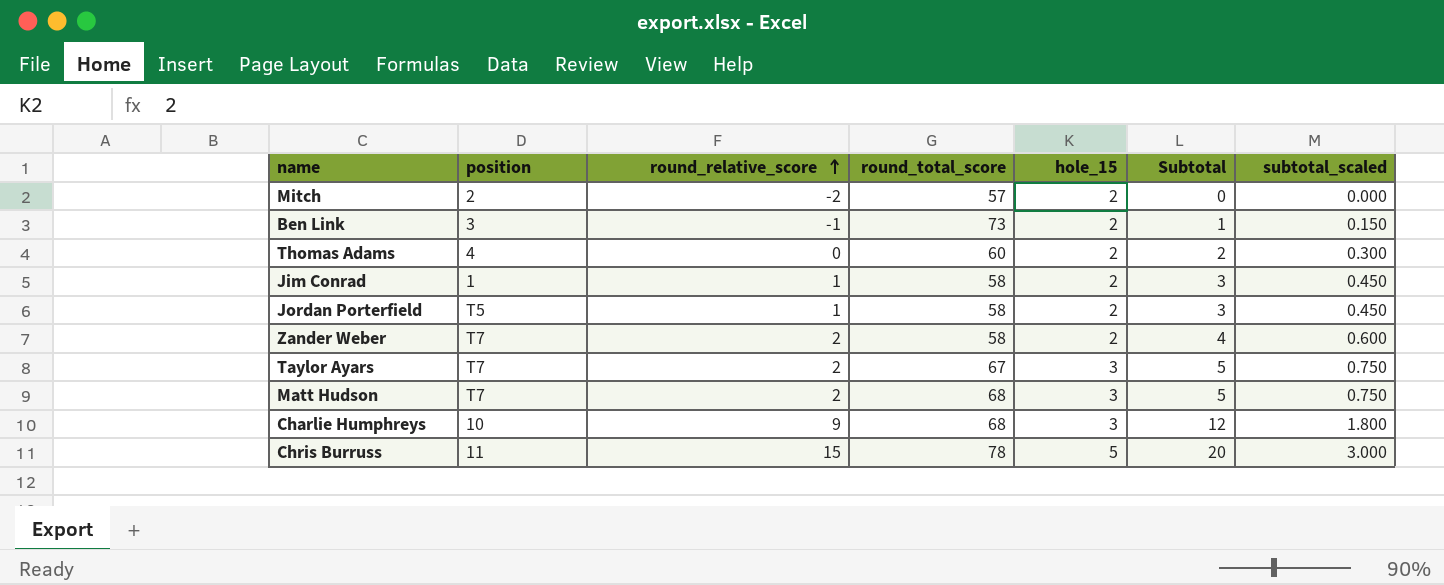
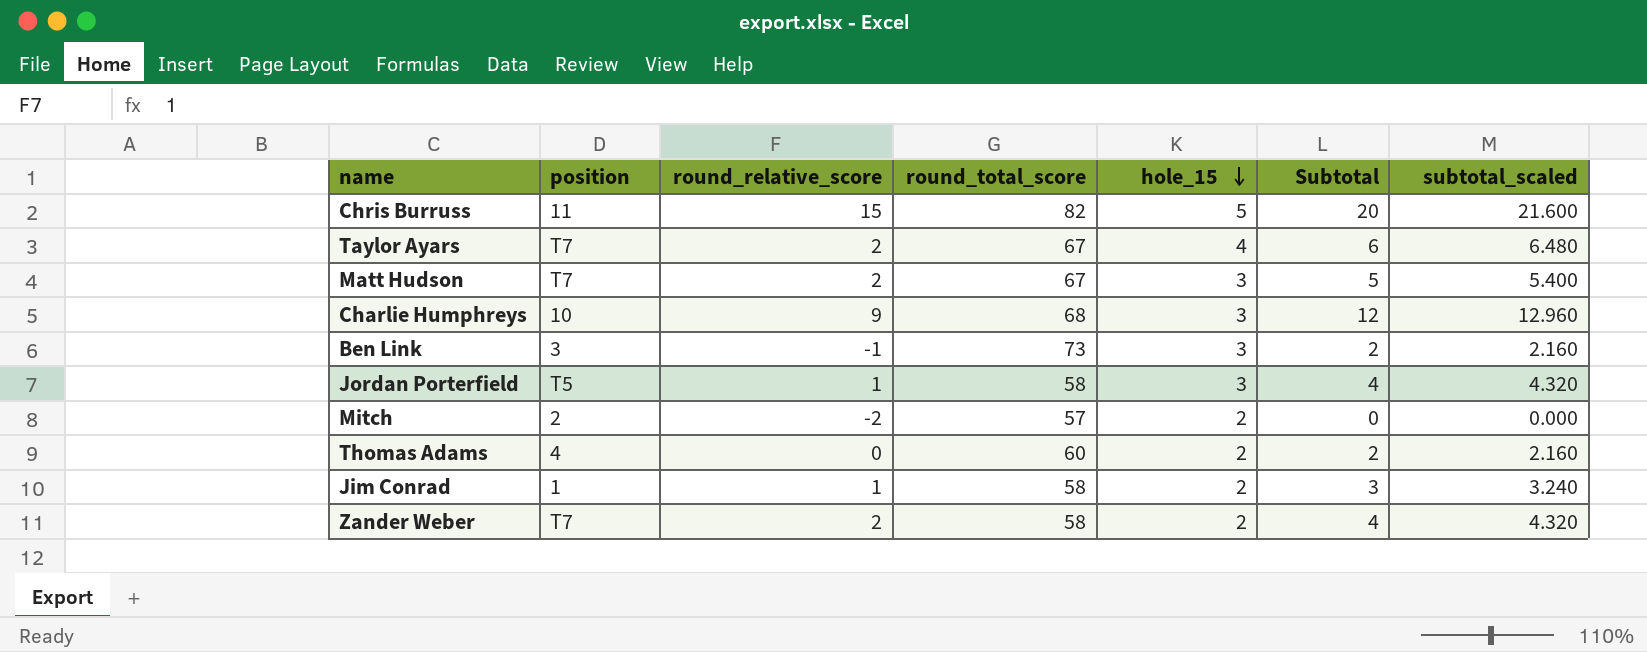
row order: round_relative_score ascending -> hole_15 descending
column subtotal_scaled | formula: [Subtotal] * 0.15 -> [Subtotal] * 1.08
Chris Burruss | round_total_score: 78 -> 82
Taylor Ayars | hole_15: 3 -> 4
Taylor Ayars | Subtotal: 5 -> 6
Matt Hudson | round_total_score: 68 -> 67
Ben Link | hole_15: 2 -> 3
Ben Link | Subtotal: 1 -> 2
Jordan Porterfield | hole_15: 2 -> 3
Jordan Porterfield | Subtotal: 3 -> 4

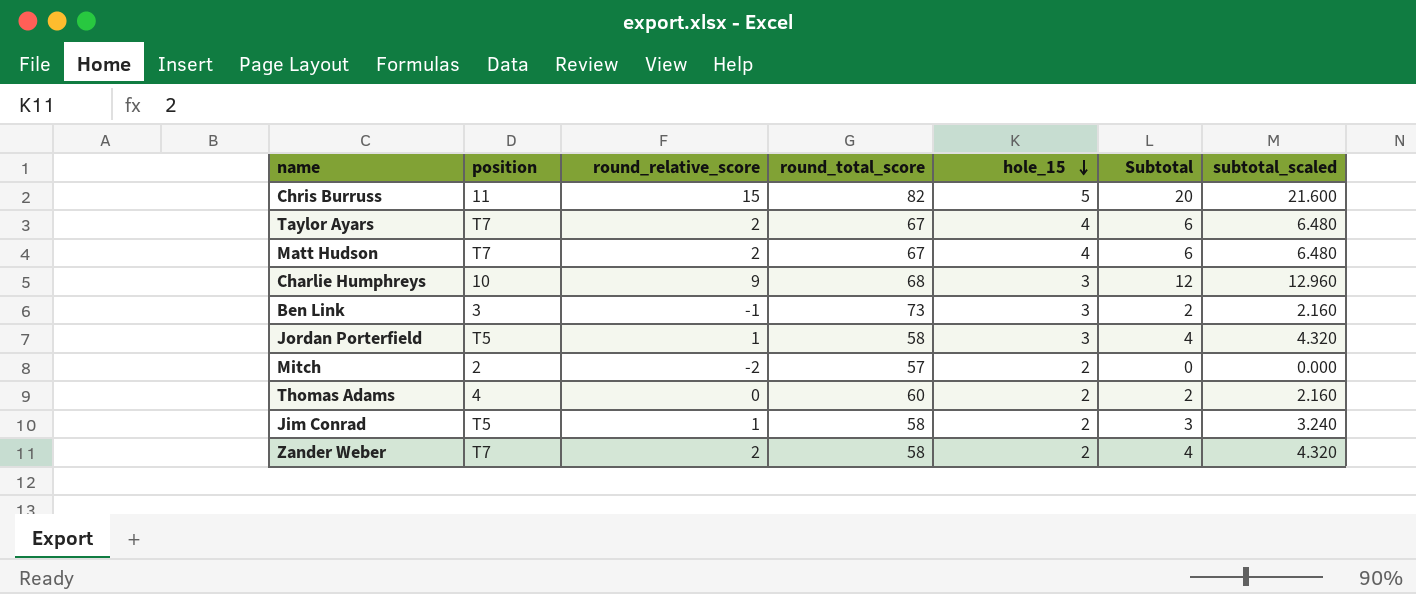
Matt Hudson | hole_15: 3 -> 4
Matt Hudson | Subtotal: 5 -> 6
Matt Hudson | subtotal_scaled: 5.400 -> 6.480
Jim Conrad | position: 1 -> T5

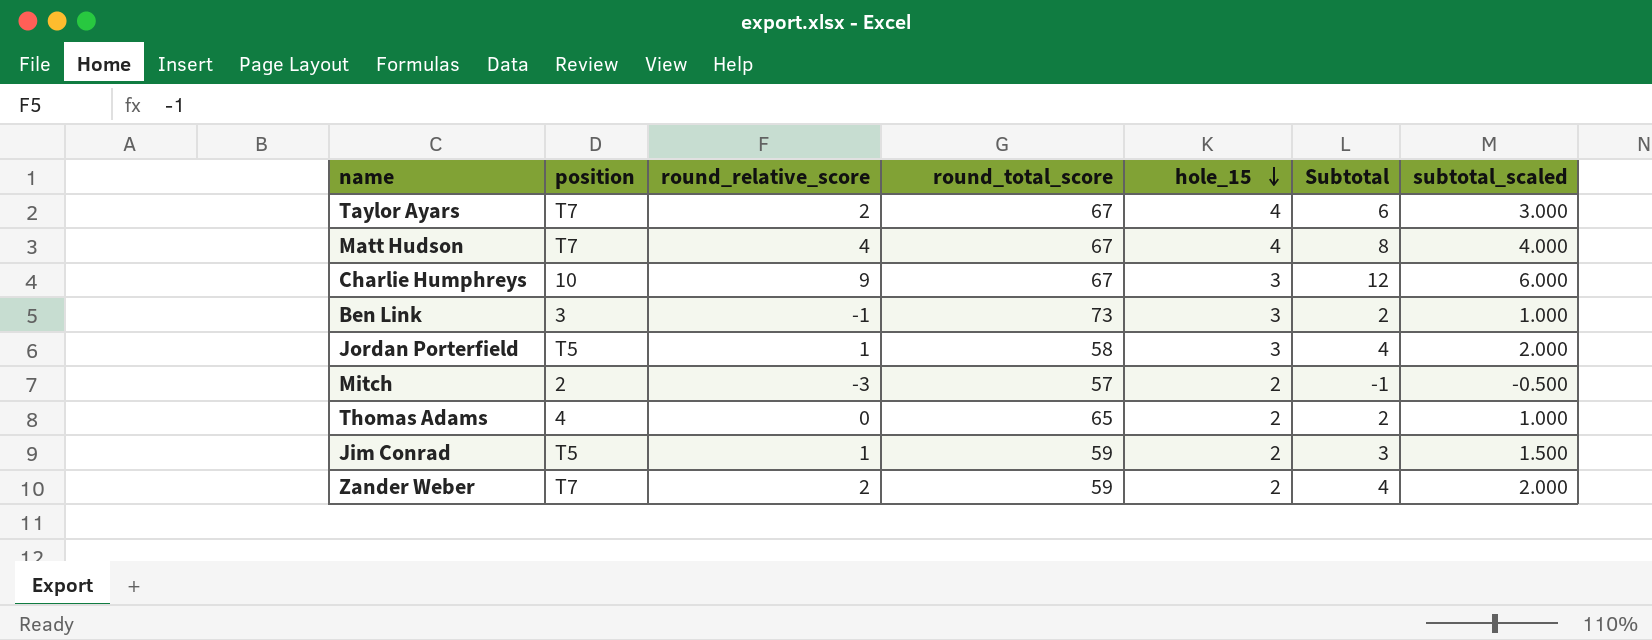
column subtotal_scaled | formula: [Subtotal] * 1.08 -> [Subtotal] * 0.5
row Chris Burruss: 11 | 15 | 82 | 5 | 20 | 21.600 -> none
Matt Hudson | round_relative_score: 2 -> 4
Matt Hudson | Subtotal: 6 -> 8
Charlie Humphreys | round_total_score: 68 -> 67
Mitch | round_relative_score: -2 -> -3
Mitch | Subtotal: 0 -> -1
Thomas Adams | round_total_score: 60 -> 65
Jim Conrad | round_total_score: 58 -> 59
Zander Weber | round_total_score: 58 -> 59

